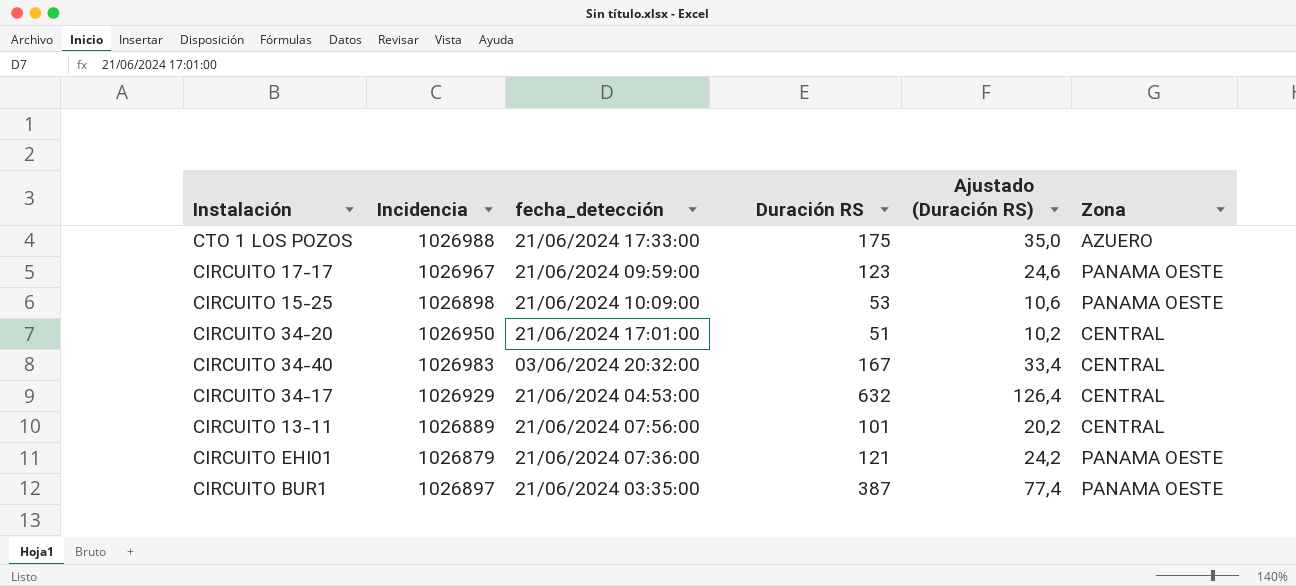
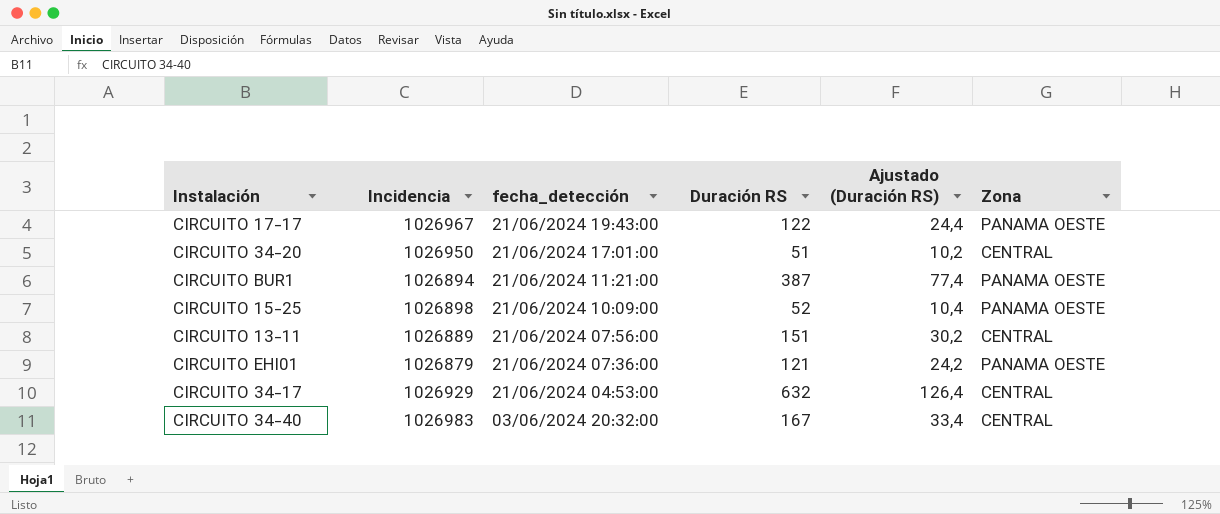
row order: none -> fecha_detección descending
row CTO 1 LOS POZOS: 1026988 | 21/06/2024 17:33:00 | 175 | 35,0 | AZUERO -> none
CIRCUITO 17-17 | fecha_detección: 21/06/2024 09:59:00 -> 21/06/2024 19:43:00
CIRCUITO 17-17 | Duración RS: 123 -> 122
CIRCUITO 17-17 | Ajustado (Duración RS): 24,6 -> 24,4
CIRCUITO BUR1 | Incidencia: 1026897 -> 1026894
CIRCUITO BUR1 | fecha_detección: 21/06/2024 03:35:00 -> 21/06/2024 11:21:00
CIRCUITO 15-25 | Duración RS: 53 -> 52
CIRCUITO 15-25 | Ajustado (Duración RS): 10,6 -> 10,4
CIRCUITO 13-11 | Duración RS: 101 -> 151
CIRCUITO 13-11 | Ajustado (Duración RS): 20,2 -> 30,2

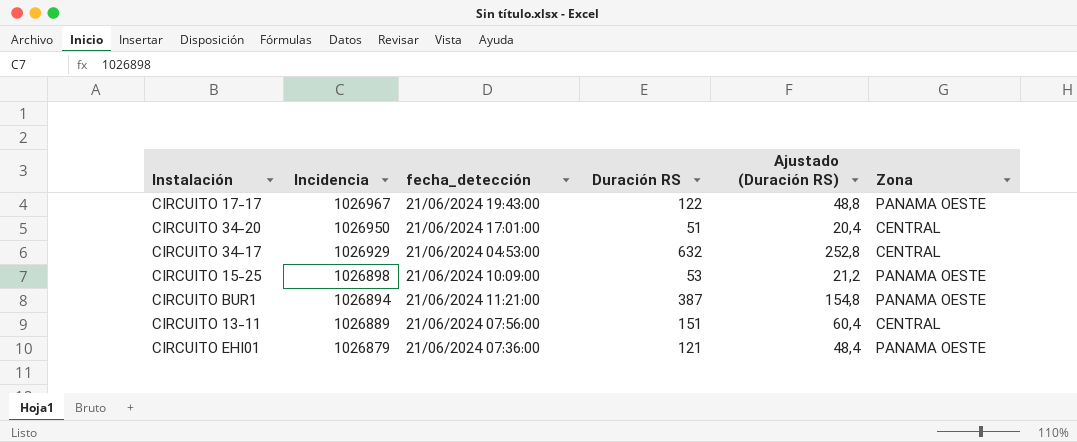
row order: fecha_detección descending -> Incidencia descending
column Ajustado (Duración RS) | formula: [Duración RS] * 0,2 -> [Duración RS] * 0,4
row CIRCUITO 34-40: 1026983 | 03/06/2024 20:32:00 | 167 | 33,4 | CENTRAL -> none
CIRCUITO 15-25 | Duración RS: 52 -> 53

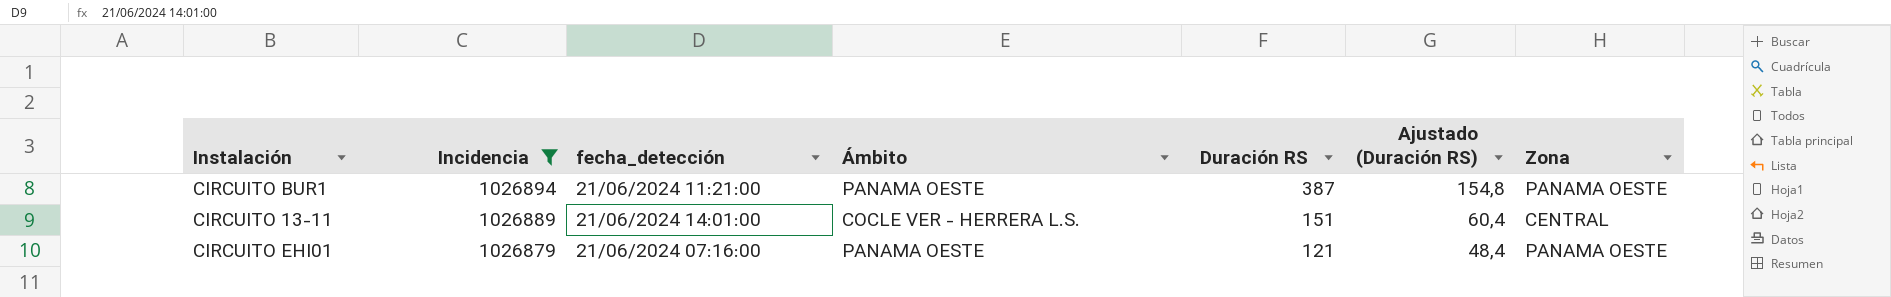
filter: none -> Incidencia <= 1026894
column Ámbito | position: none -> 4
CIRCUITO 13-11 | fecha_detección: 21/06/2024 07:56:00 -> 21/06/2024 14:01:00
CIRCUITO EHI01 | fecha_detección: 21/06/2024 07:36:00 -> 21/06/2024 07:16:00

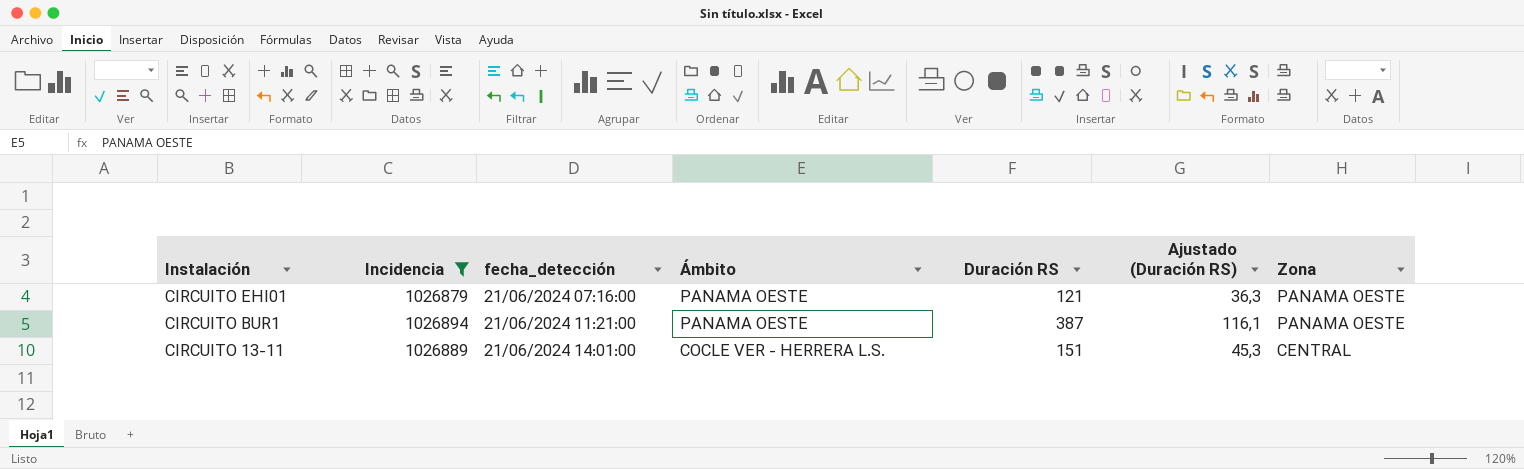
row order: Incidencia descending -> Instalación descending
column Ajustado (Duración RS) | formula: [Duración RS] * 0,4 -> [Duración RS] * 0,3

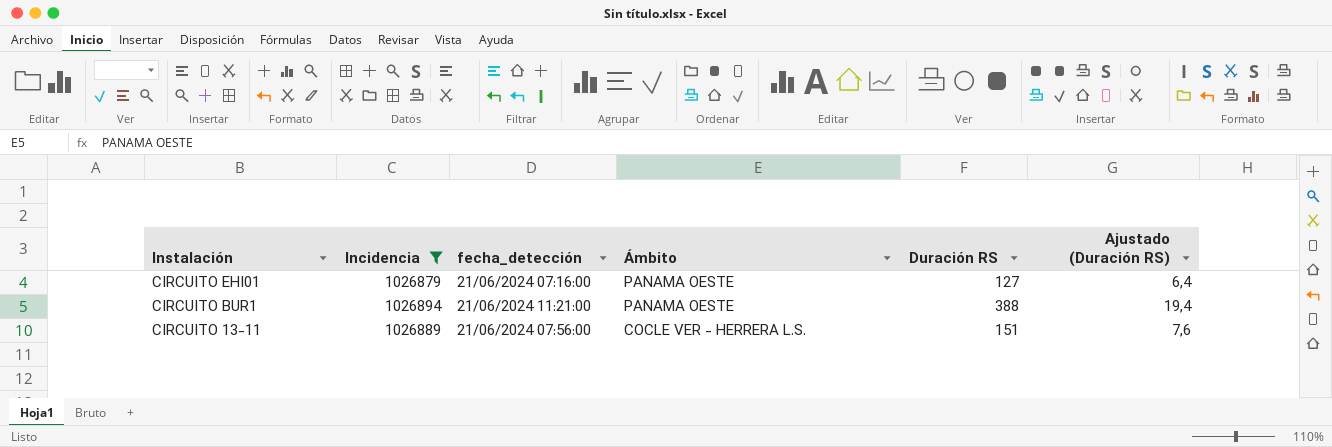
column Zona | position: 7 -> none
column Ajustado (Duración RS) | formula: [Duración RS] * 0,3 -> [Duración RS] * 0,05
CIRCUITO EHI01 | Duración RS: 121 -> 127
CIRCUITO BUR1 | Duración RS: 387 -> 388
CIRCUITO 13-11 | fecha_detección: 21/06/2024 14:01:00 -> 21/06/2024 07:56:00

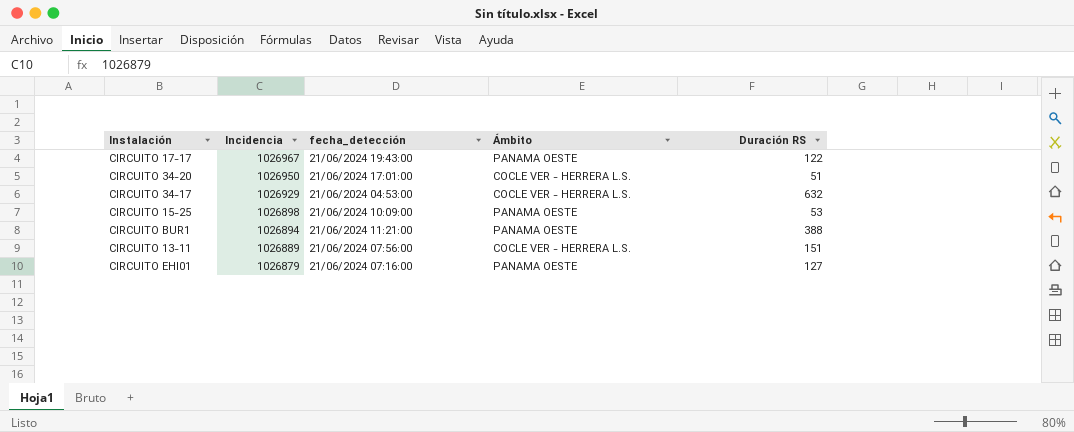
filter: Incidencia <= 1026894 -> none
row order: Instalación descending -> Incidencia descending
column Ajustado (Duración RS) | formula: [Duración RS] * 0,05 -> none

